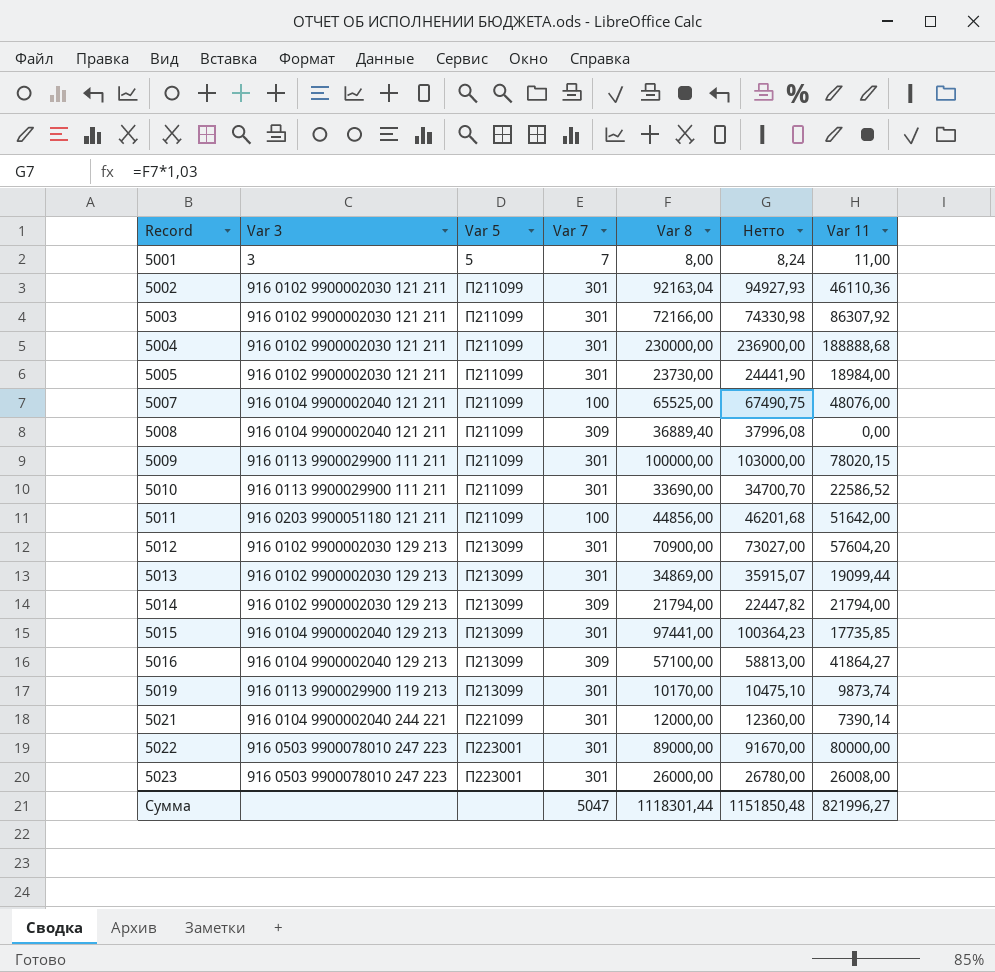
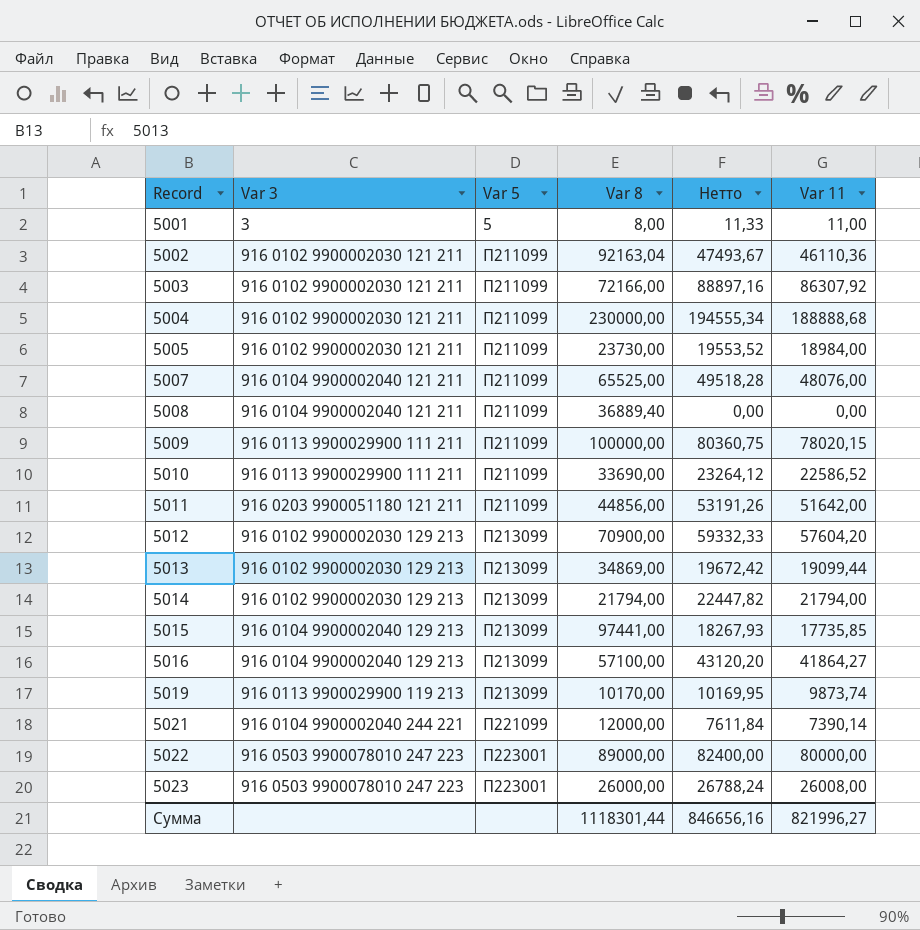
column Var 7 | position: 4 -> none
column Нетто | formula: [Var 8] * 1,03 -> [Var 11] * 1,03
Сумма | Нетто: 1151850,48 -> 846656,16

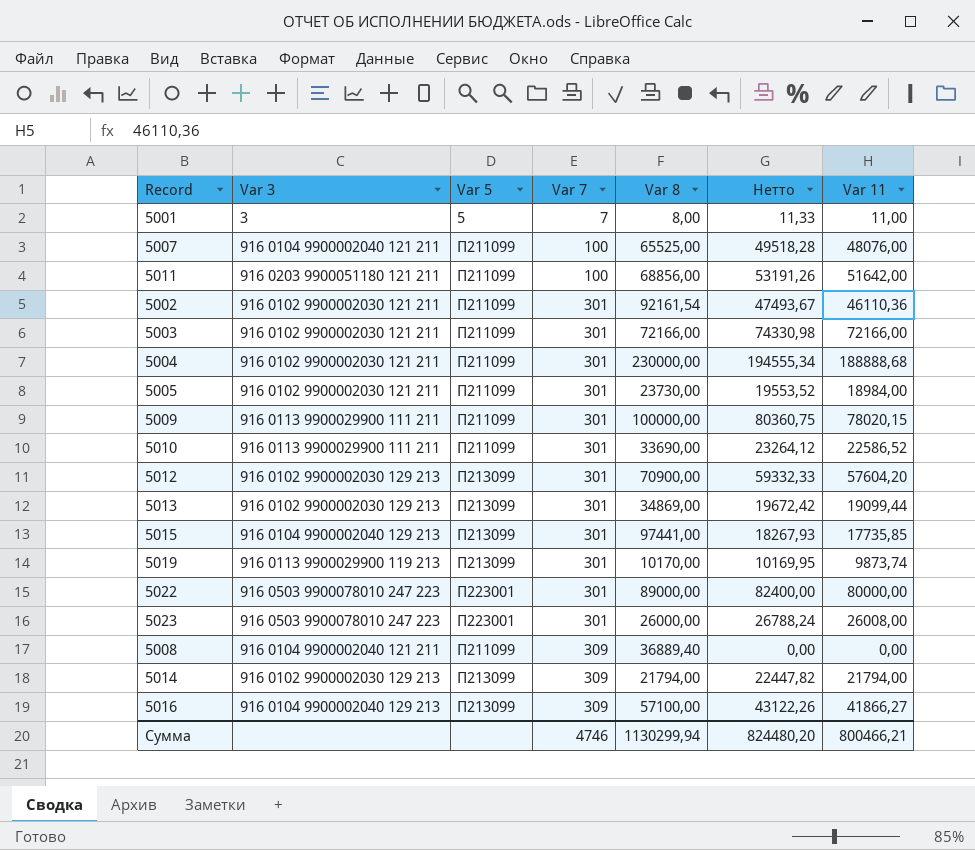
row order: Record ascending -> Var 7 ascending
column Var 7 | position: none -> 4
row 5021: 916 0104 9900002040 244 221 | П221099 | 12000,00 | 7611,84 | 7390,14 -> none
5011 | Var 8: 44856,00 -> 68856,00
5002 | Var 8: 92163,04 -> 92161,54
5003 | Нетто: 88897,16 -> 74330,98
5003 | Var 11: 86307,92 -> 72166,00
5016 | Нетто: 43120,20 -> 43122,26
5016 | Var 11: 41864,27 -> 41866,27
Сумма | Var 8: 1118301,44 -> 1130299,94
Сумма | Нетто: 846656,16 -> 824480,20
Сумма | Var 11: 821996,27 -> 800466,21

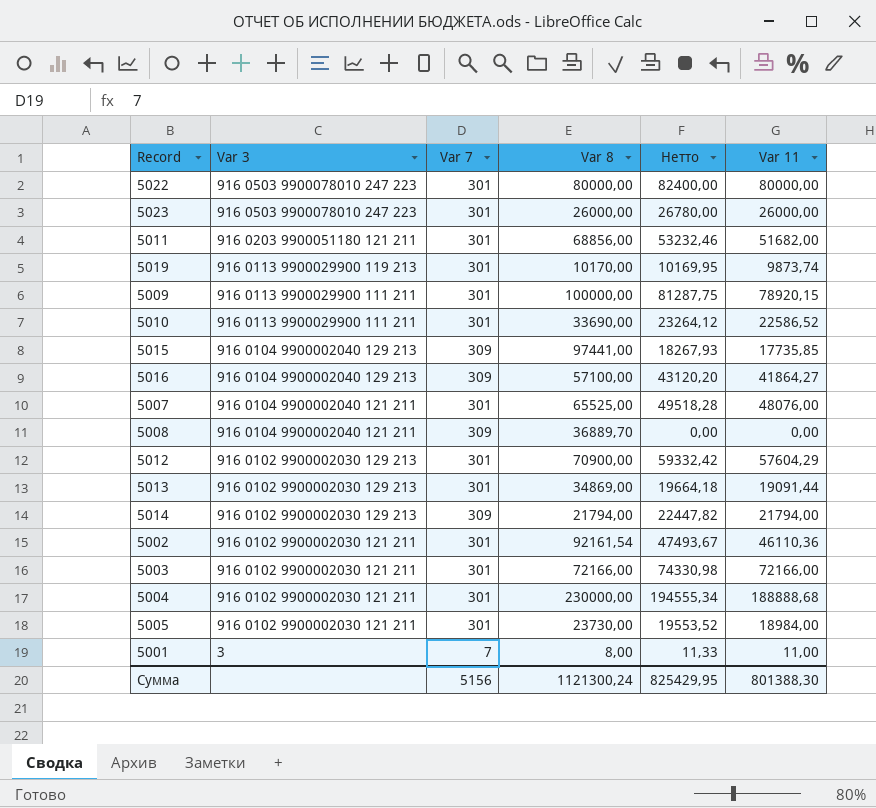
row order: Var 7 ascending -> Var 3 descending
column Var 5 | position: 3 -> none
5022 | Var 8: 89000,00 -> 80000,00
5023 | Нетто: 26788,24 -> 26780,00
5023 | Var 11: 26008,00 -> 26000,00
5011 | Var 7: 100 -> 301
5011 | Нетто: 53191,26 -> 53232,46
5011 | Var 11: 51642,00 -> 51682,00
5009 | Нетто: 80360,75 -> 81287,75
5009 | Var 11: 78020,15 -> 78920,15
5015 | Var 7: 301 -> 309
5016 | Нетто: 43122,26 -> 43120,20
5016 | Var 11: 41866,27 -> 41864,27
5007 | Var 7: 100 -> 301
5008 | Var 8: 36889,40 -> 36889,70
5012 | Нетто: 59332,33 -> 59332,42
5012 | Var 11: 57604,20 -> 57604,29
5013 | Нетто: 19672,42 -> 19664,18
5013 | Var 11: 19099,44 -> 19091,44
Сумма | Var 7: 4746 -> 5156
Сумма | Var 8: 1130299,94 -> 1121300,24
Сумма | Нетто: 824480,20 -> 825429,95
Сумма | Var 11: 800466,21 -> 801388,30

